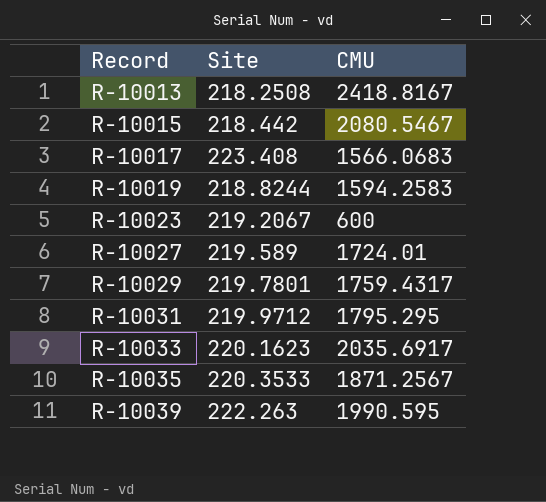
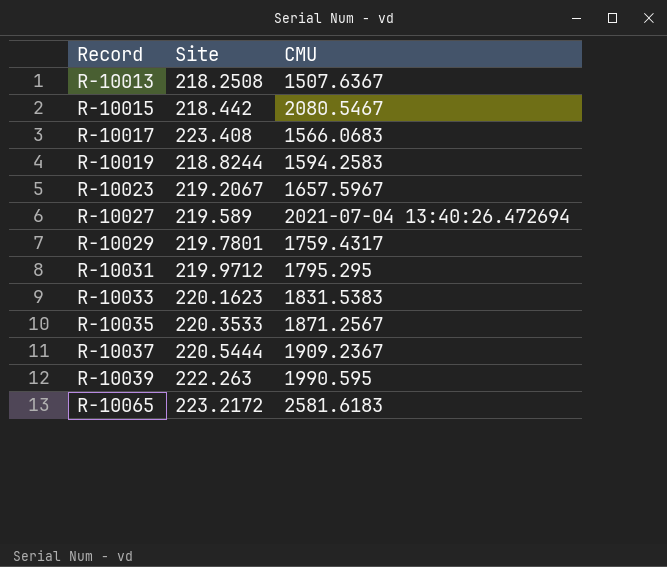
R-10013 | CMU: 2418.8167 -> 1507.6367
R-10023 | CMU: 600 -> 1657.5967
R-10027 | CMU: 1724.01 -> 2021-07-04 13:40:26.472694
R-10033 | CMU: 2035.6917 -> 1831.5383
row R-10037: none -> 220.5444 | 1909.2367
row R-10065: none -> 223.2172 | 2581.6183

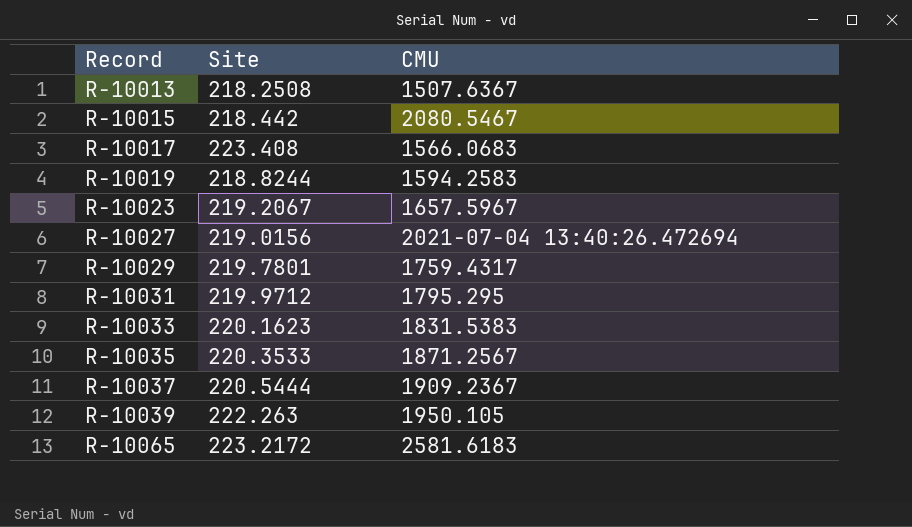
R-10027 | Site: 219.589 -> 219.0156
R-10039 | CMU: 1990.595 -> 1950.105

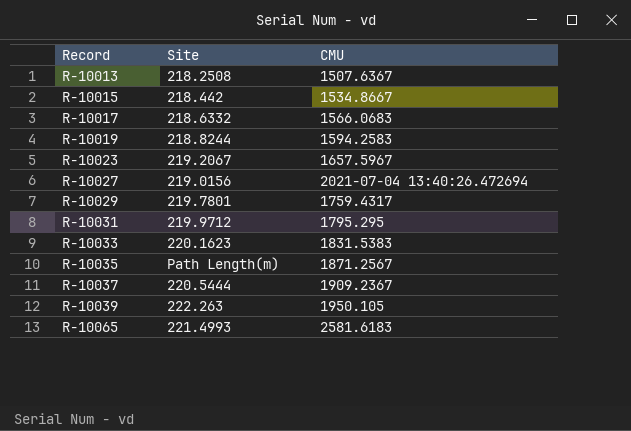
R-10015 | CMU: 2080.5467 -> 1534.8667
R-10017 | Site: 223.408 -> 218.6332
R-10035 | Site: 220.3533 -> Path Length(m)
R-10065 | Site: 223.2172 -> 221.4993

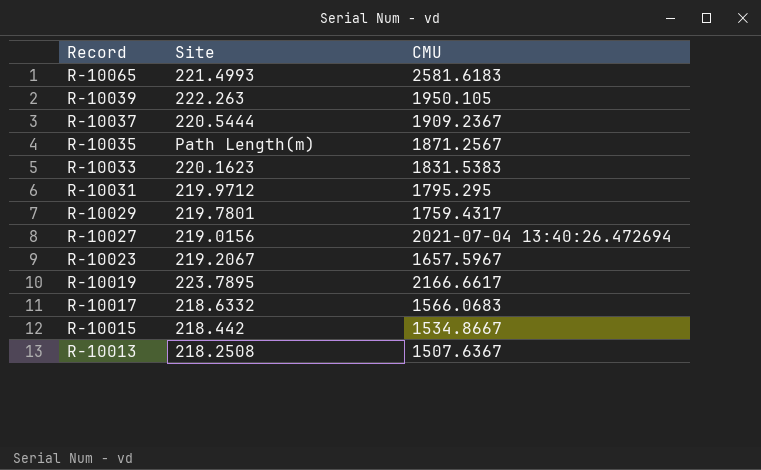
row order: Record ascending -> Record descending
R-10019 | Site: 218.8244 -> 223.7895
R-10019 | CMU: 1594.2583 -> 2166.6617

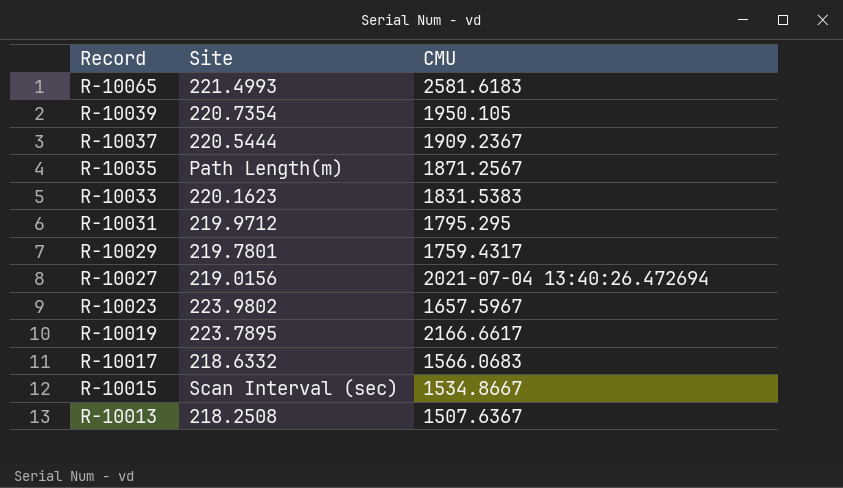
R-10039 | Site: 222.263 -> 220.7354
R-10023 | Site: 219.2067 -> 223.9802
R-10015 | Site: 218.442 -> Scan Interval (sec)

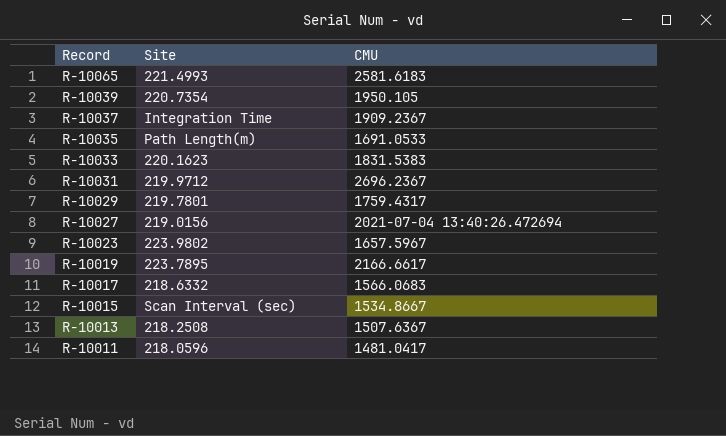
R-10037 | Site: 220.5444 -> Integration Time
R-10035 | CMU: 1871.2567 -> 1691.0533
R-10031 | CMU: 1795.295 -> 2696.2367
row R-10011: none -> 218.0596 | 1481.0417

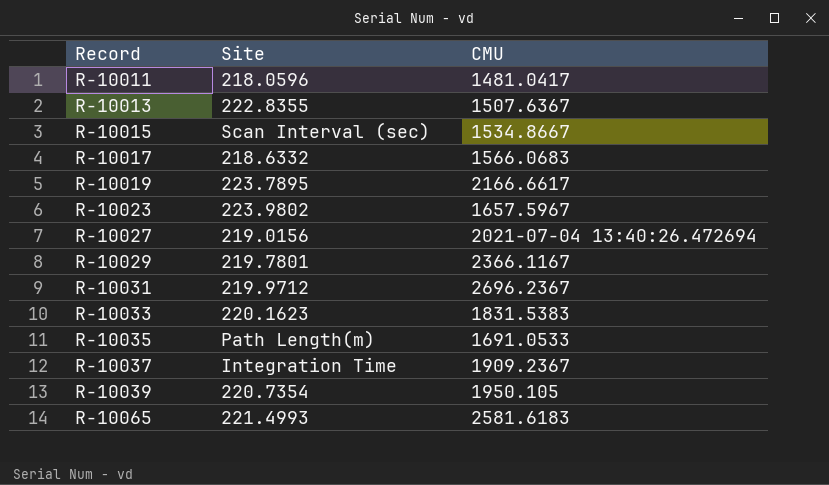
row order: Record descending -> Record ascending
R-10013 | Site: 218.2508 -> 222.8355
R-10029 | CMU: 1759.4317 -> 2366.1167

